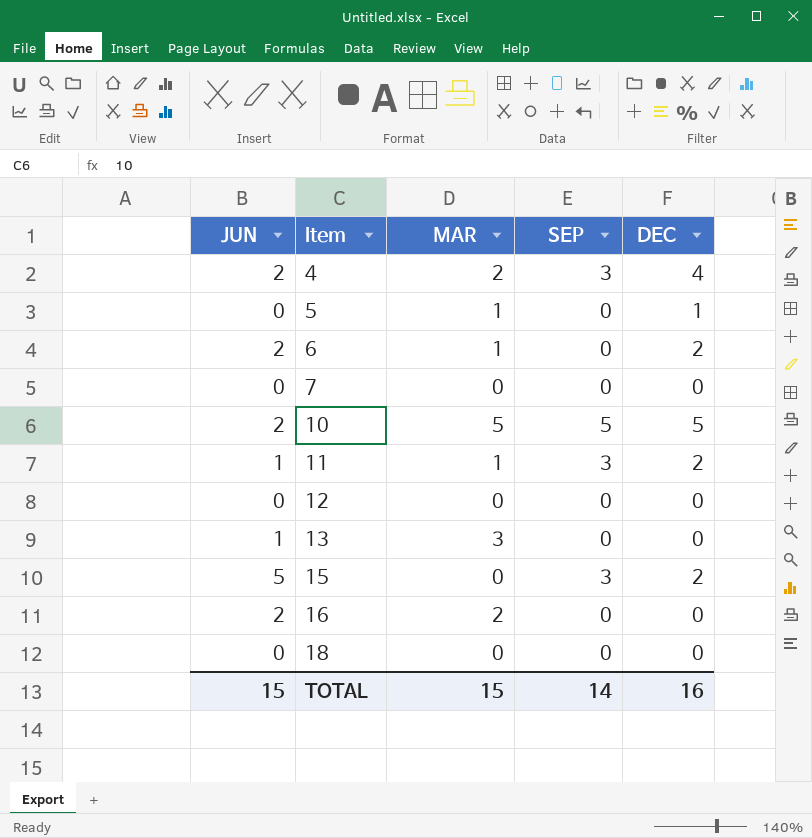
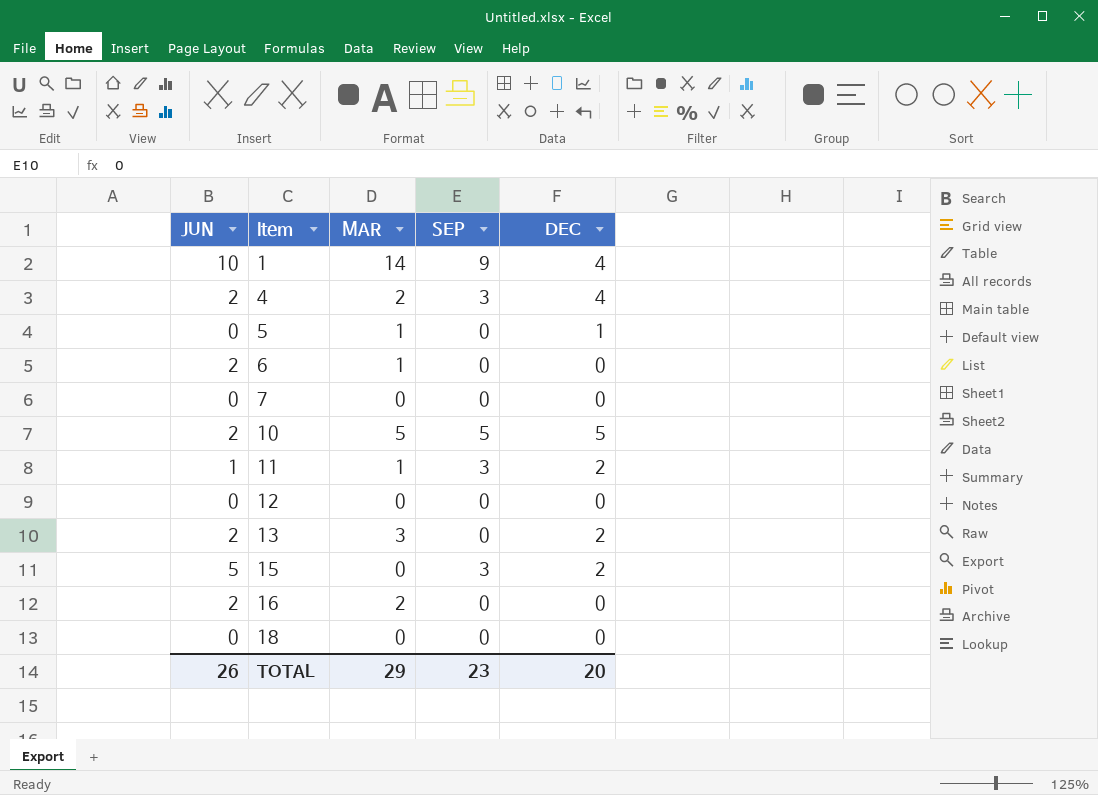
row 1: none -> 10 | 14 | 9 | 4
6 | DEC: 2 -> 0
13 | JUN: 1 -> 2
13 | DEC: 0 -> 2
TOTAL | JUN: 15 -> 26
TOTAL | MAR: 15 -> 29
TOTAL | SEP: 14 -> 23
TOTAL | DEC: 16 -> 20

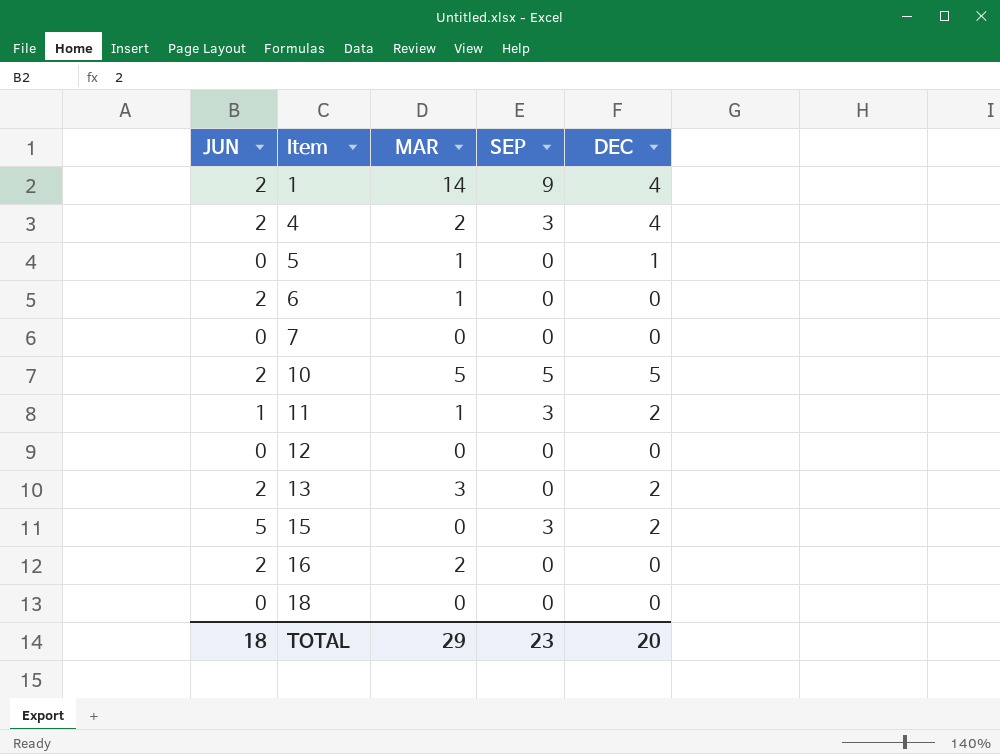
1 | JUN: 10 -> 2
TOTAL | JUN: 26 -> 18

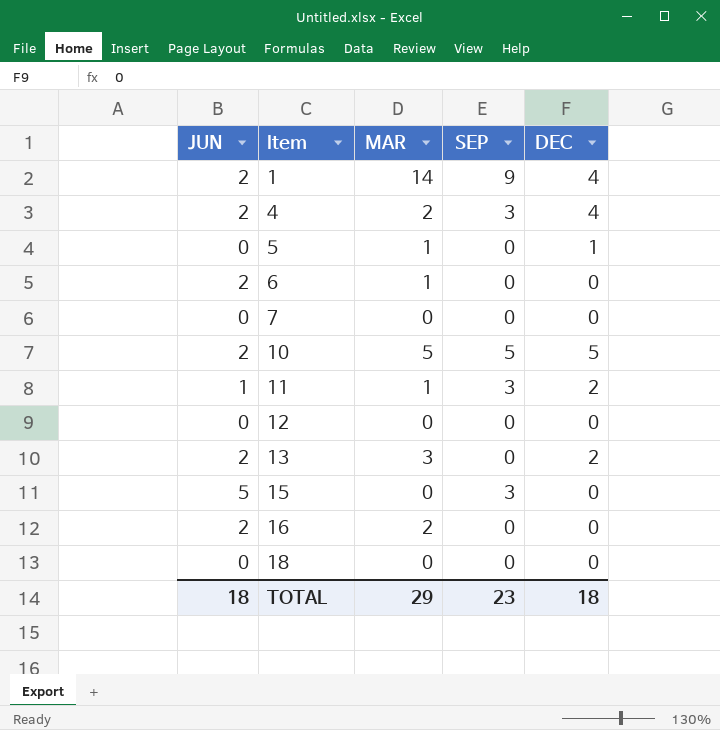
15 | DEC: 2 -> 0
TOTAL | DEC: 20 -> 18

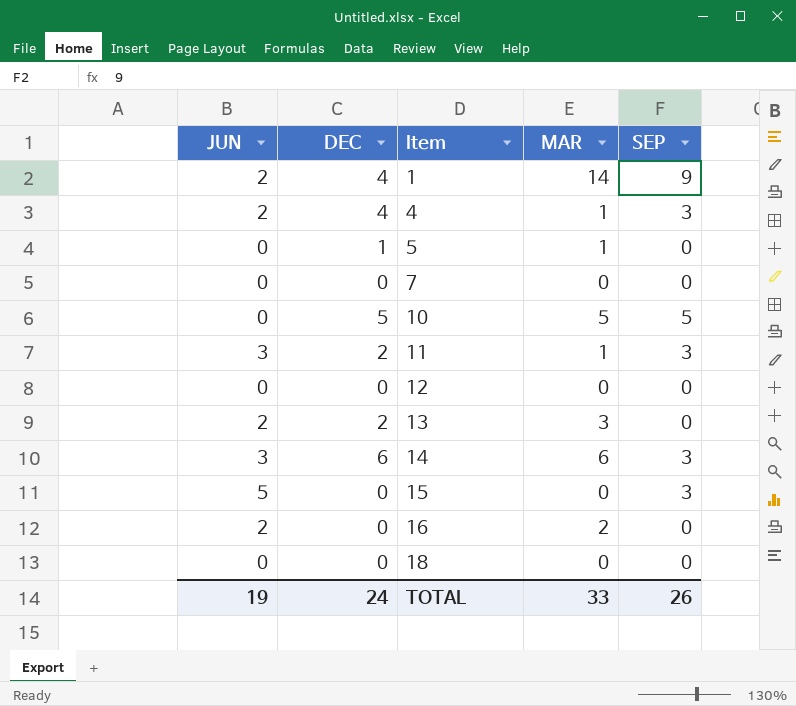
column DEC | position: 5 -> 2
row 6: 2 | 1 | 0 | 0 -> none
4 | MAR: 2 -> 1
10 | JUN: 2 -> 0
11 | JUN: 1 -> 3
row 14: none -> 3 | 6 | 6 | 3
TOTAL | JUN: 18 -> 19
TOTAL | DEC: 18 -> 24
TOTAL | MAR: 29 -> 33
TOTAL | SEP: 23 -> 26

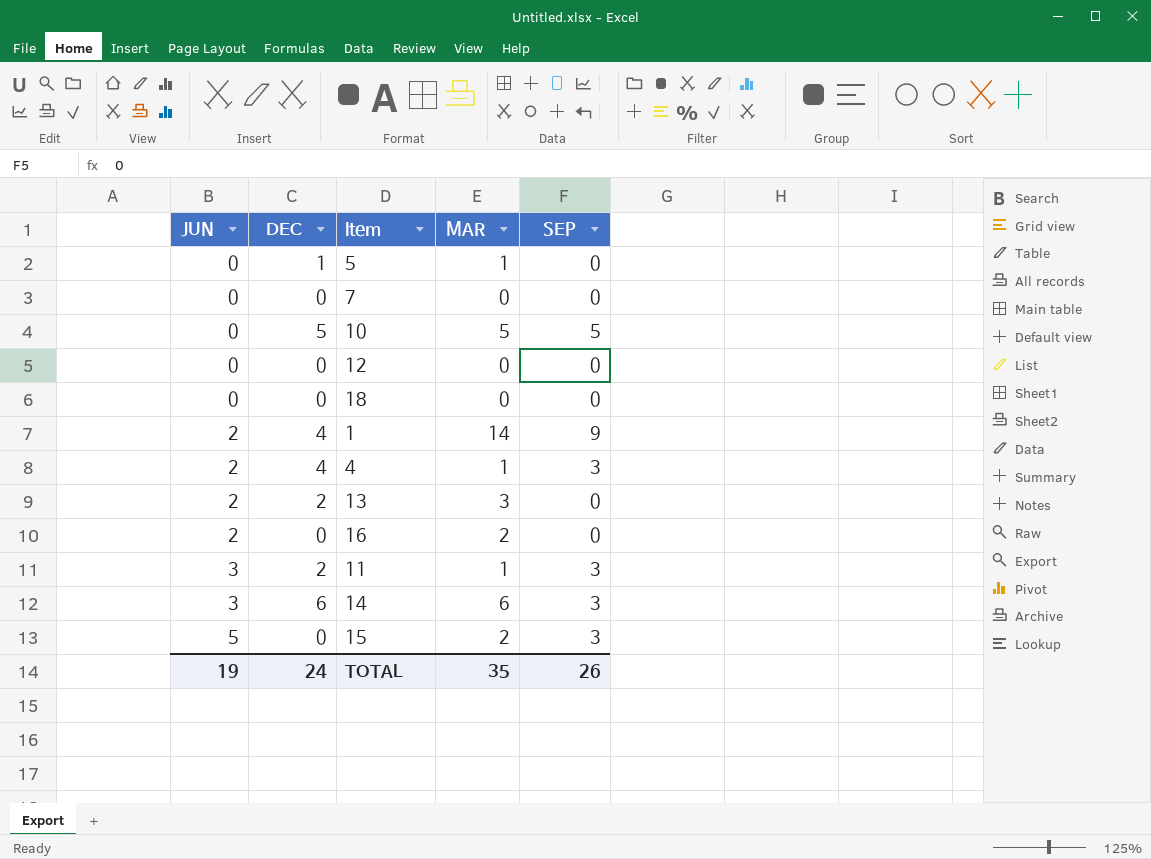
row order: Item ascending -> JUN ascending
15 | MAR: 0 -> 2
TOTAL | MAR: 33 -> 35

